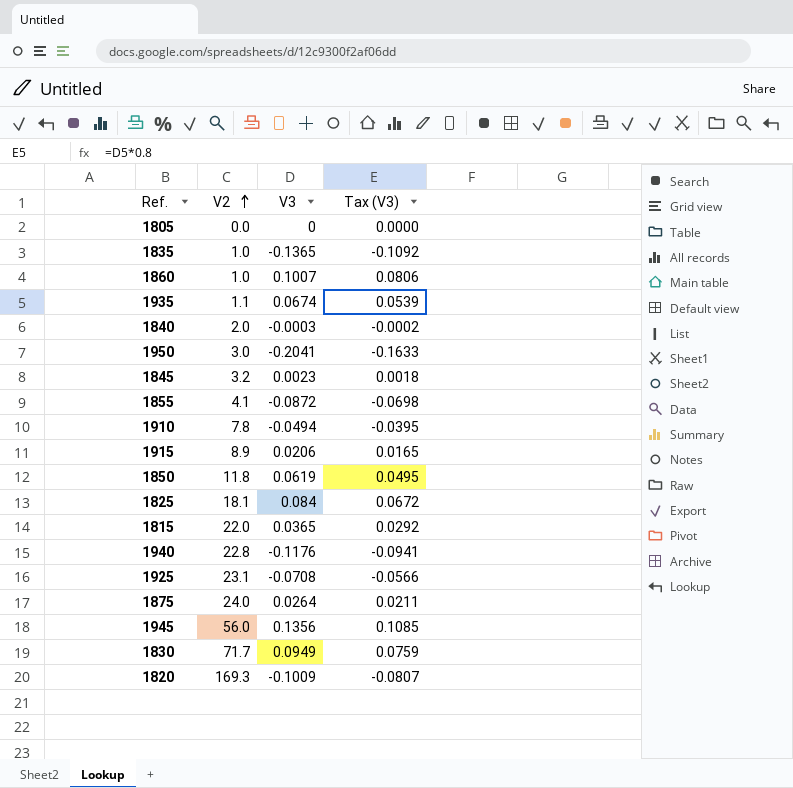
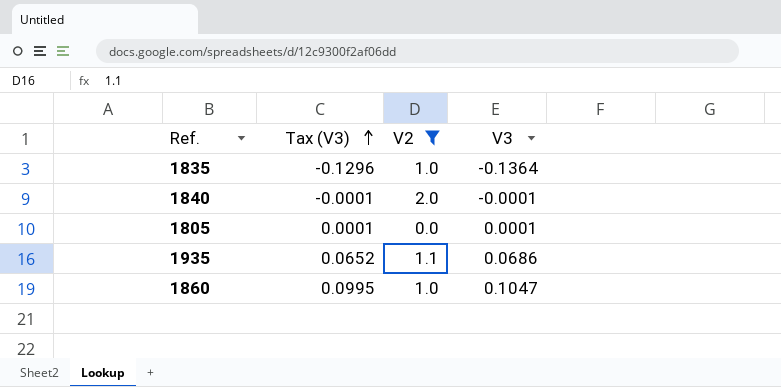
filter: none -> V2 <= 2.0
row order: V2 ascending -> Tax (V3) ascending
column Tax (V3) | formula: [V3] * 0.8 -> [V3] * 0.95
column Tax (V3) | position: 4 -> 2
1835 | V3: -0.1365 -> -0.1364
1840 | V3: -0.0003 -> -0.0001
1805 | V3: 0 -> 0.0001
1935 | V3: 0.0674 -> 0.0686
1860 | V3: 0.1007 -> 0.1047

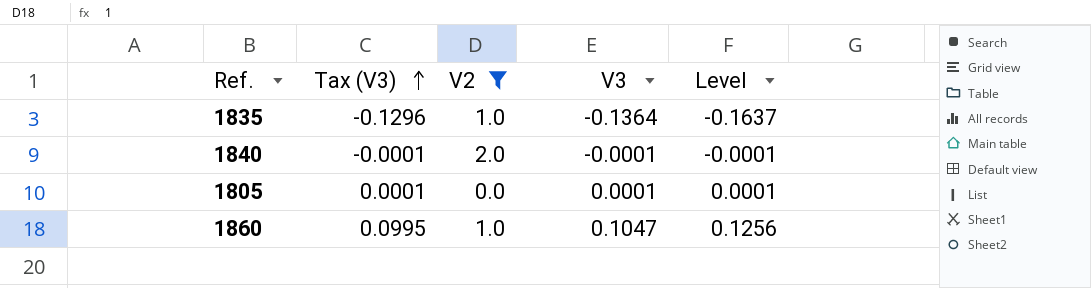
column Level | formula: none -> [V3] * 1.2
row 1935: 0.0652 | 1.1 | 0.0686 -> none

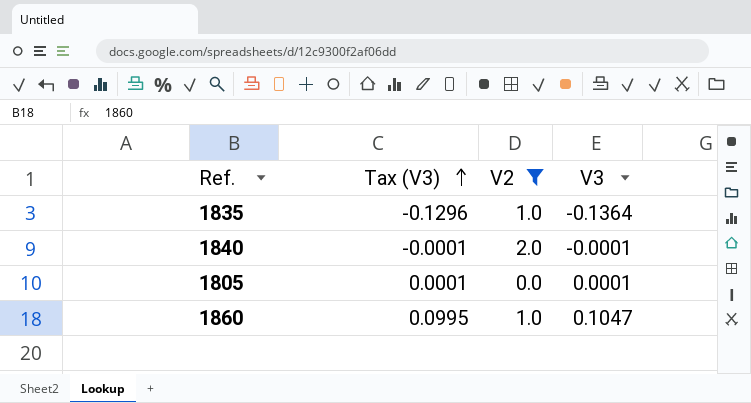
column Level | formula: [V3] * 1.2 -> none

